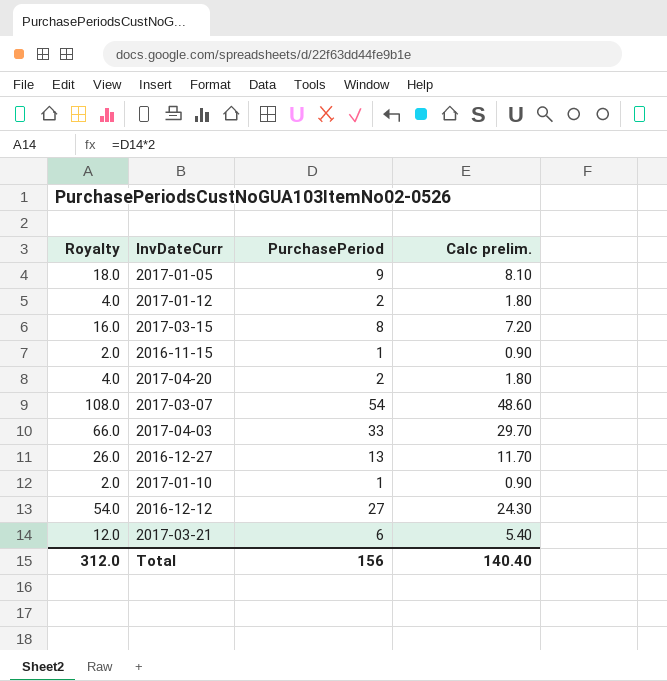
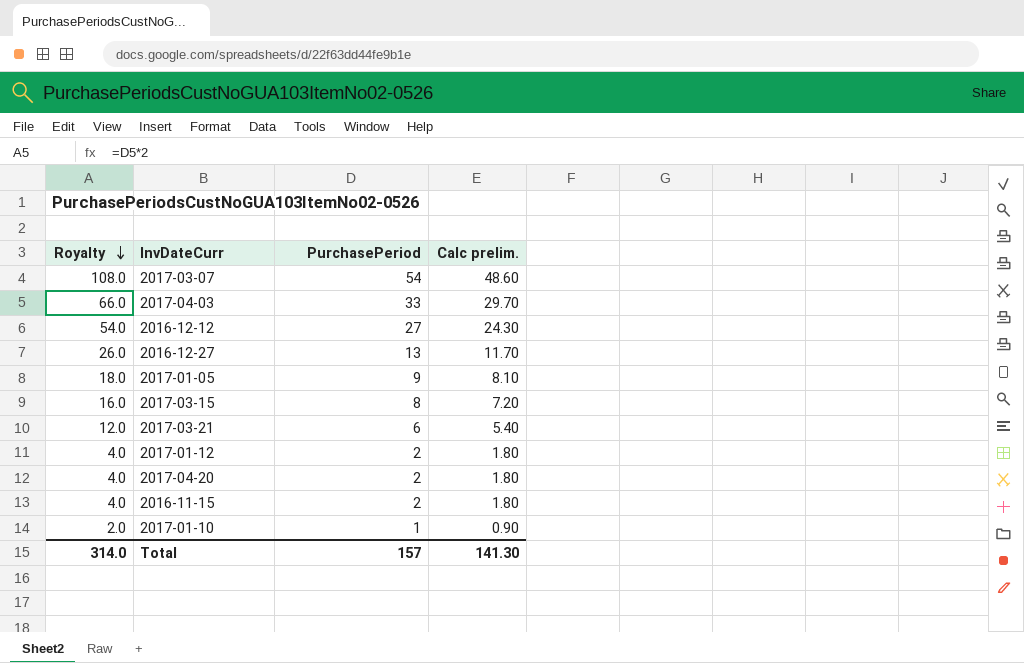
row order: none -> Royalty descending
2016-11-15 | Royalty: 2.0 -> 4.0
2016-11-15 | PurchasePeriod: 1 -> 2
2016-11-15 | Calc prelim.: 0.90 -> 1.80
Total | Royalty: 312.0 -> 314.0
Total | PurchasePeriod: 156 -> 157
Total | Calc prelim.: 140.40 -> 141.30

